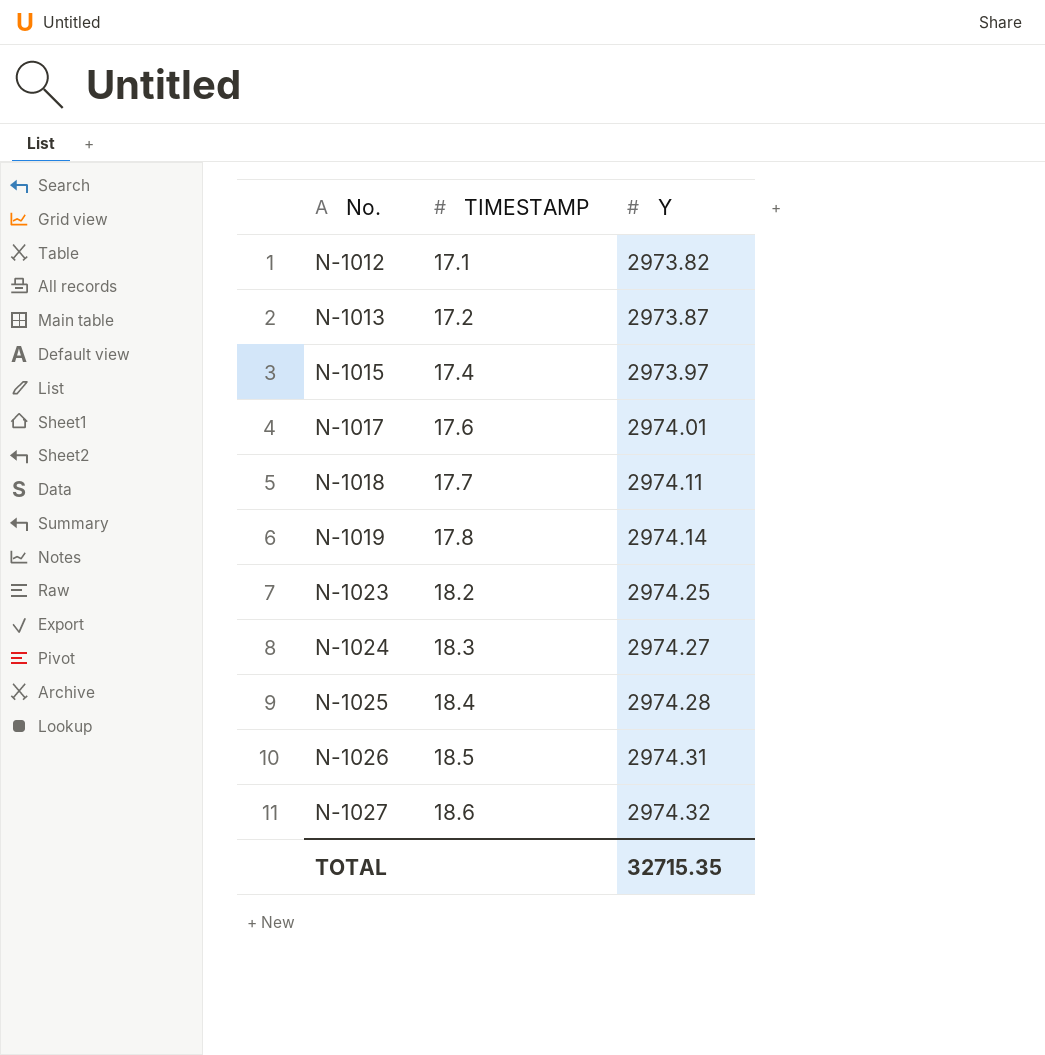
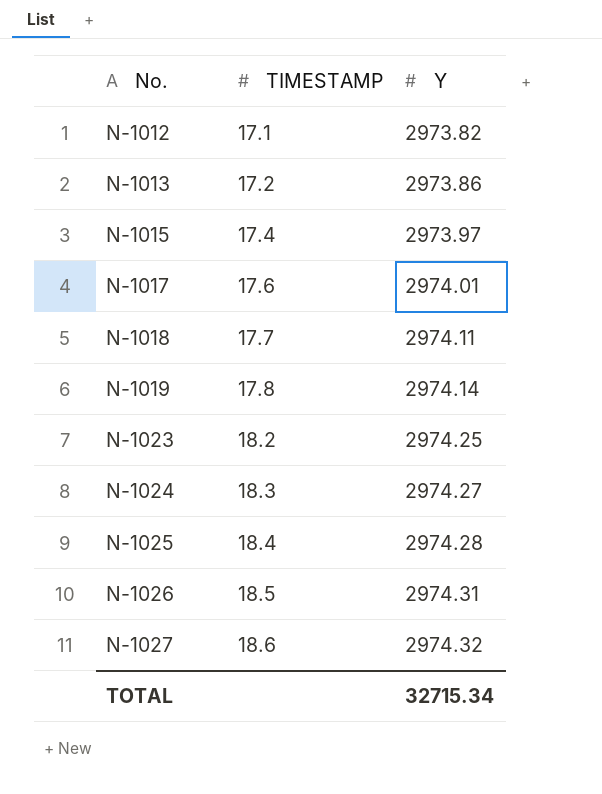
N-1013 | Y: 2973.87 -> 2973.86
TOTAL | Y: 32715.35 -> 32715.34

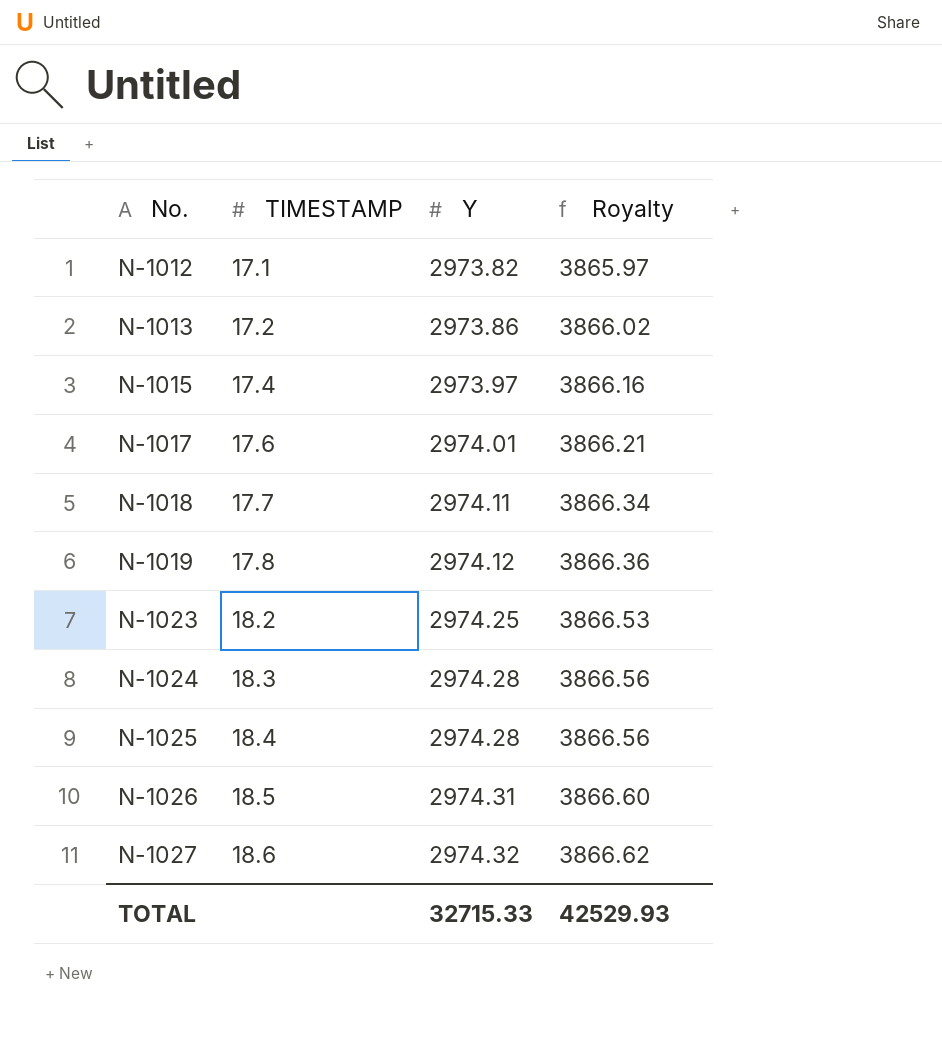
column Royalty | formula: none -> [Y] * 1.3
N-1019 | Y: 2974.14 -> 2974.12
N-1024 | Y: 2974.27 -> 2974.28
TOTAL | Y: 32715.34 -> 32715.33

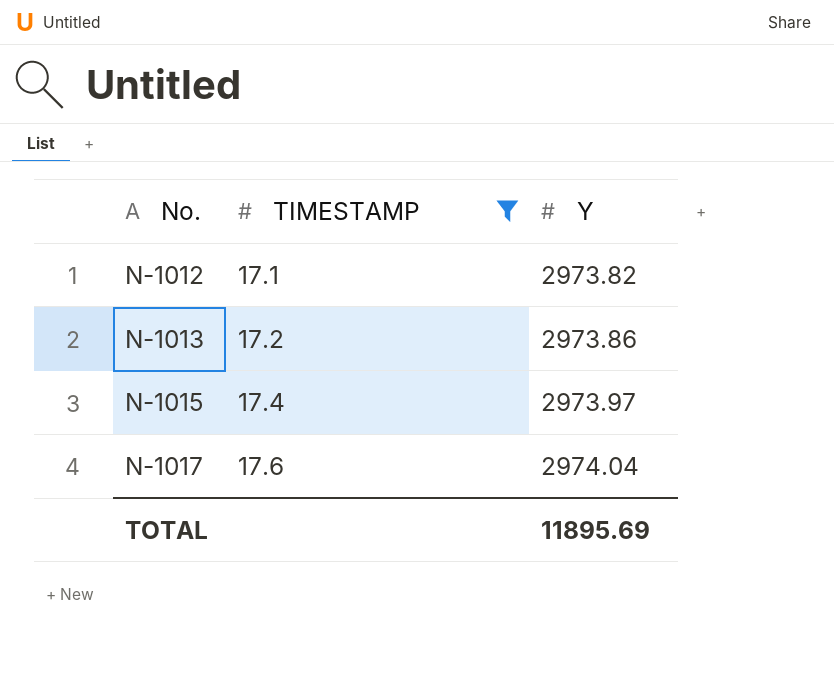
filter: none -> TIMESTAMP <= 17.6
column Royalty | formula: [Y] * 1.3 -> none
N-1017 | Y: 2974.01 -> 2974.04
TOTAL | Y: 32715.33 -> 11895.69

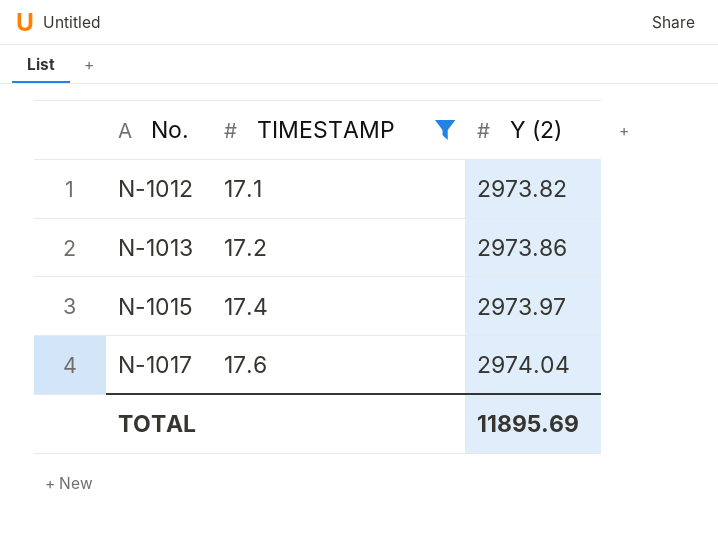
column name: Y -> Y (2)

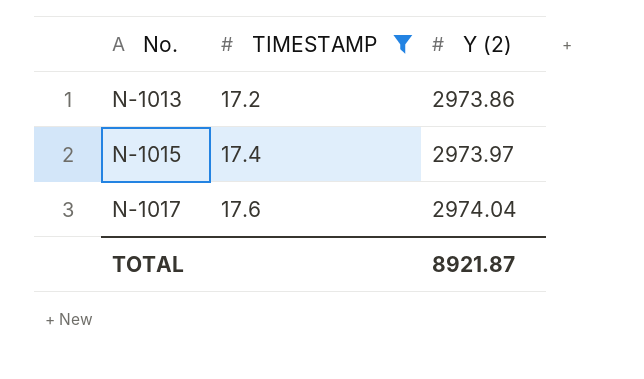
row N-1012: 17.1 | 2973.82 -> none
TOTAL | Y (2): 11895.69 -> 8921.87

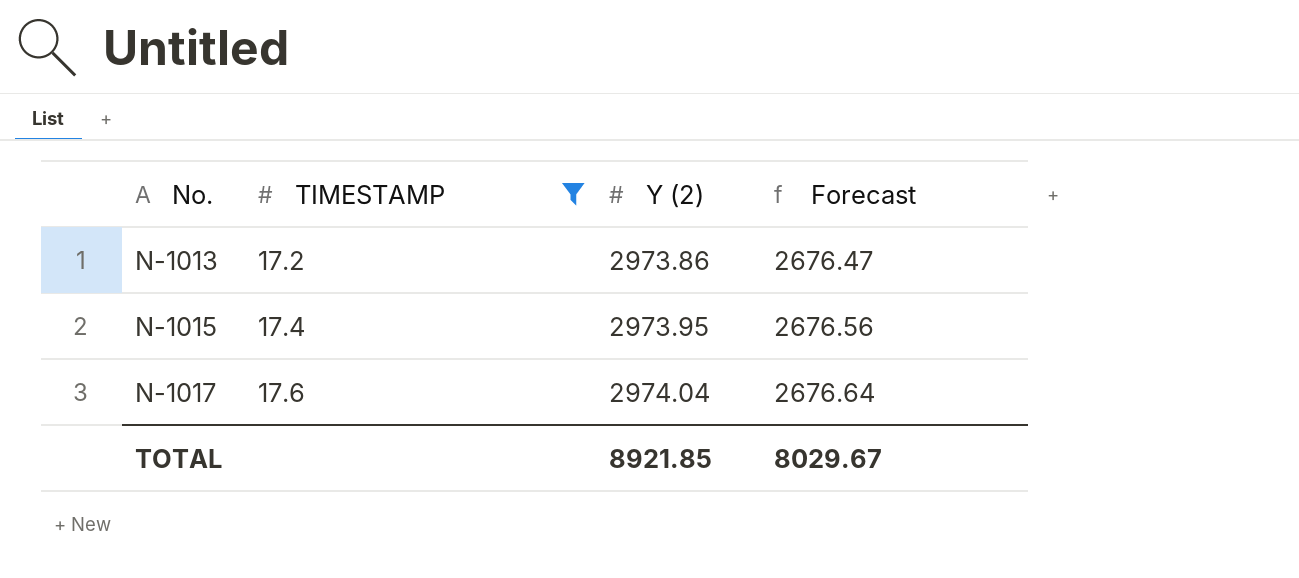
column Forecast | formula: none -> [Y (2)] * 0.9
N-1015 | Y (2): 2973.97 -> 2973.95
TOTAL | Y (2): 8921.87 -> 8921.85

